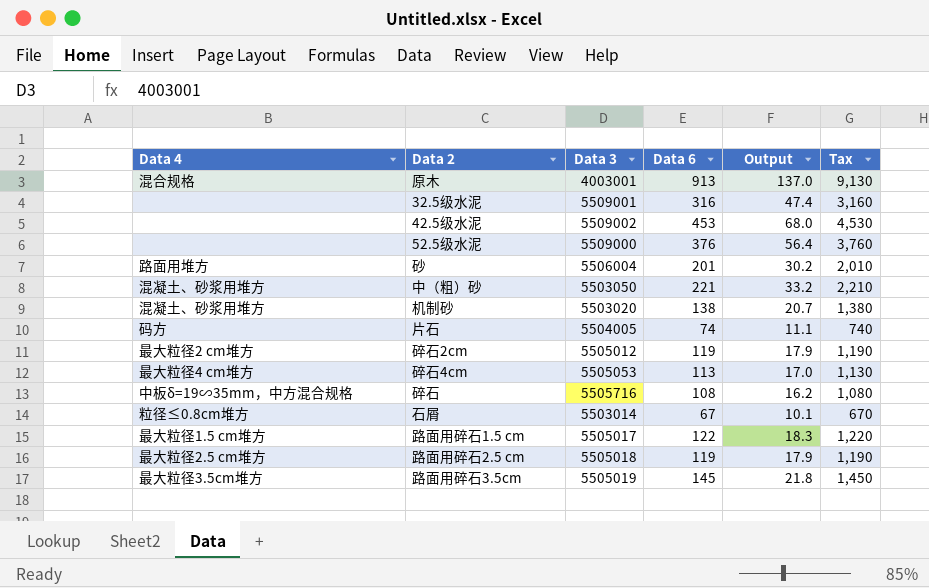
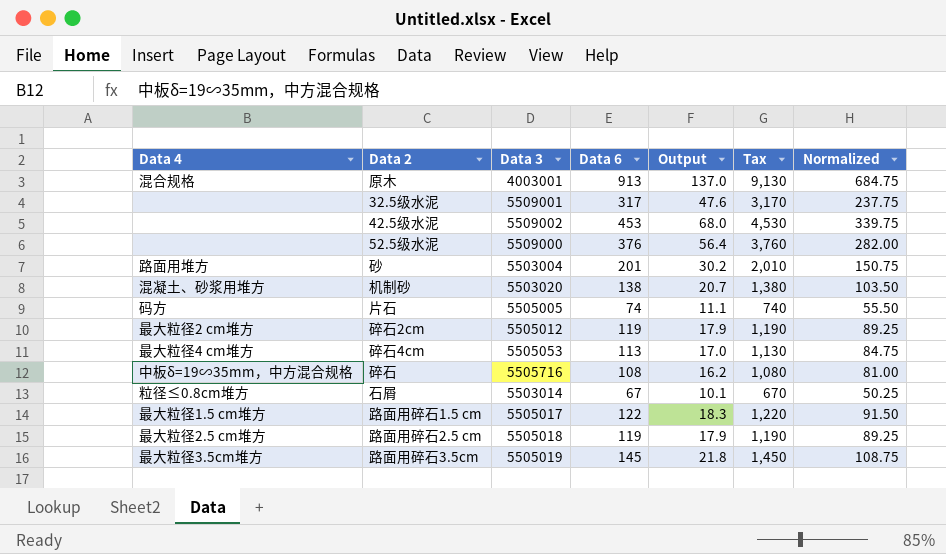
column Normalized | formula: none -> [Data 6] * 0.75
row 中（粗）砂: 混凝土、砂浆用堆方 | 5503050 | 221 | 33.2 | 2,210 -> none
32.5级水泥 | Data 6: 316 -> 317
32.5级水泥 | Output: 47.4 -> 47.6
32.5级水泥 | Tax: 3,160 -> 3,170
砂 | Data 3: 5506004 -> 5503004
片石 | Data 3: 5504005 -> 5505005

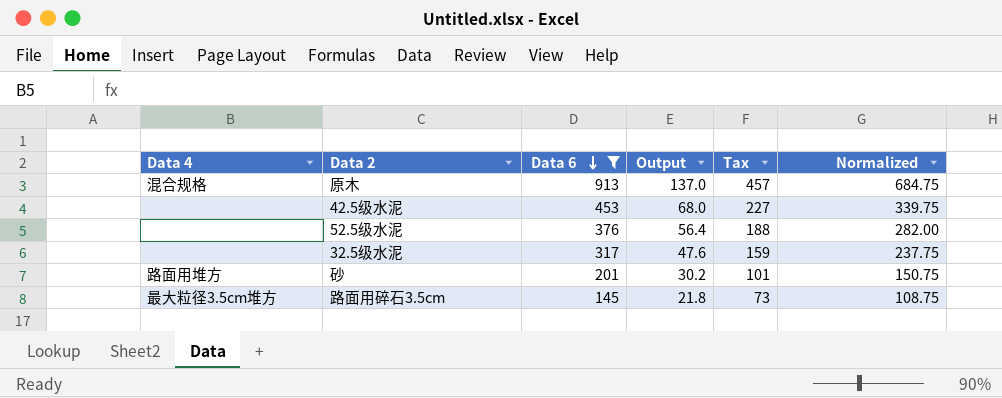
filter: none -> Data 6 >= 145
row order: none -> Data 6 descending
column Data 3 | position: 3 -> none
column Tax | formula: [Data 6] * 10 -> [Data 6] * 0.5

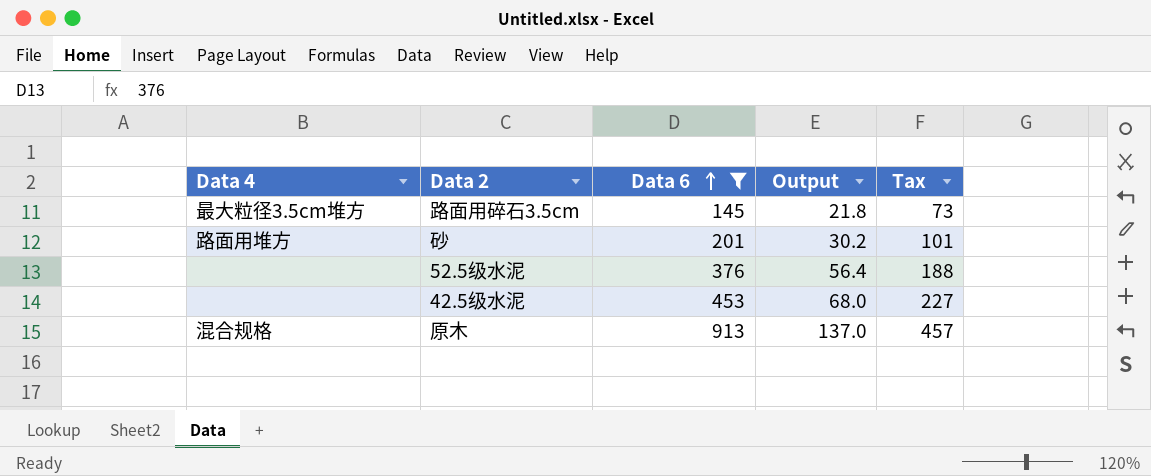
row order: Data 6 descending -> Data 6 ascending
column Normalized | formula: [Data 6] * 0.75 -> none
row 32.5级水泥: none | 317 | 47.6 | 159 | 237.75 -> none

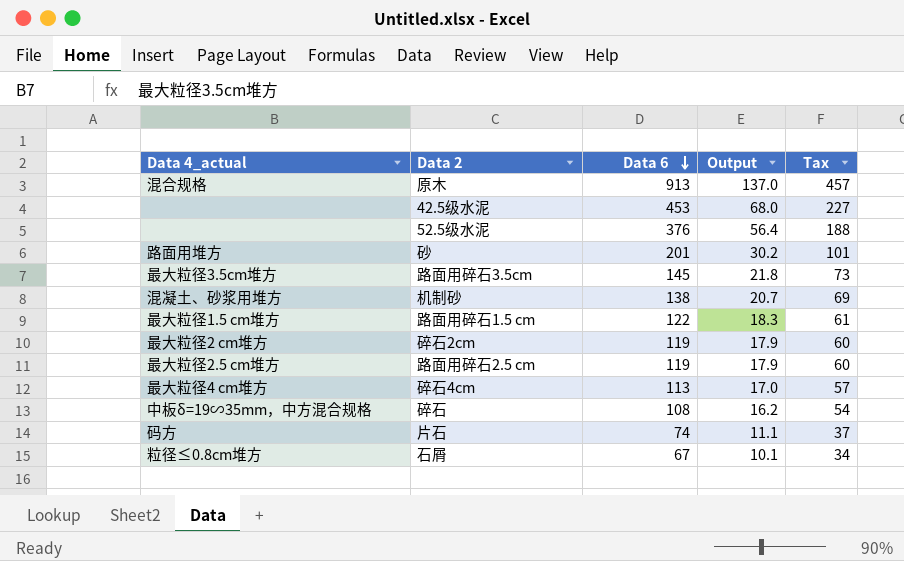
filter: Data 6 >= 145 -> none
row order: Data 6 ascending -> Data 6 descending
column name: Data 4 -> Data 4_actual

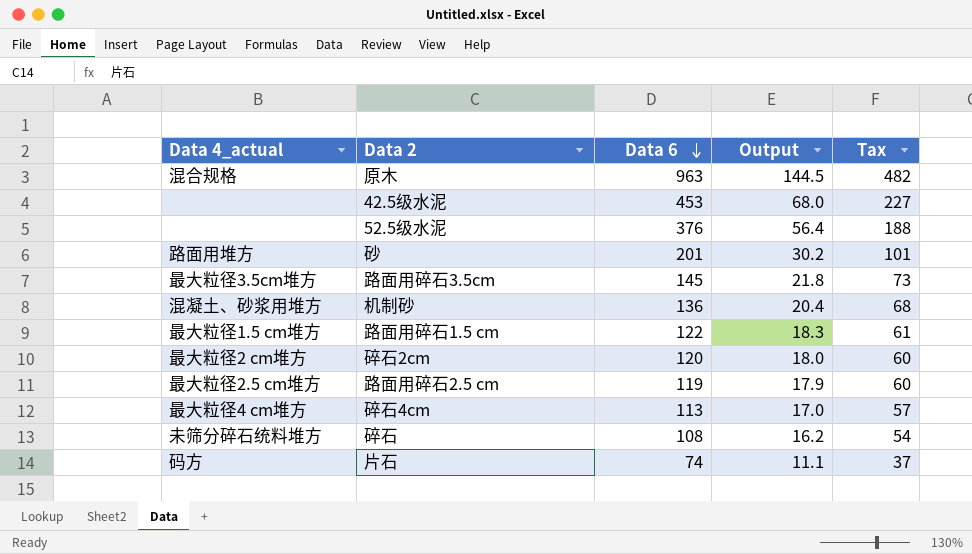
row 石屑: 粒径≤0.8cm堆方 | 67 | 10.1 | 34 -> none
原木 | Data 6: 913 -> 963
原木 | Output: 137.0 -> 144.5
原木 | Tax: 457 -> 482
机制砂 | Data 6: 138 -> 136
机制砂 | Output: 20.7 -> 20.4
机制砂 | Tax: 69 -> 68
碎石2cm | Data 6: 119 -> 120
碎石2cm | Output: 17.9 -> 18.0
碎石 | Data 4_actual: 中板δ=19∽35mm，中方混合规格 -> 未筛分碎石统料堆方

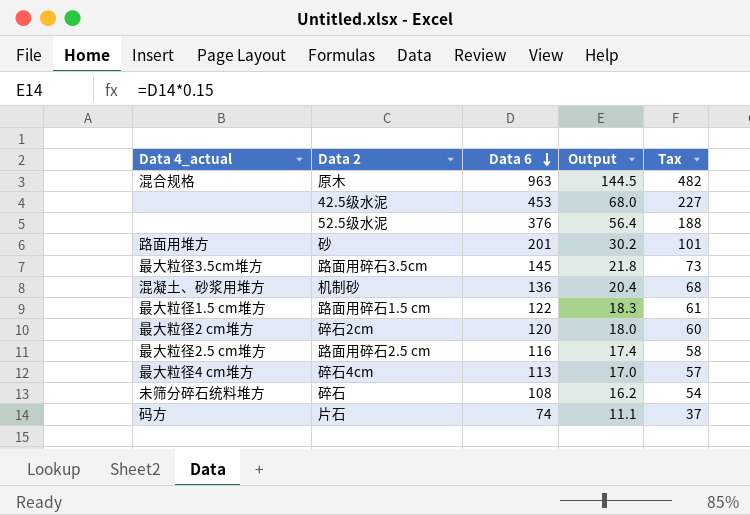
路面用碎石2.5 cm | Data 6: 119 -> 116
路面用碎石2.5 cm | Output: 17.9 -> 17.4
路面用碎石2.5 cm | Tax: 60 -> 58

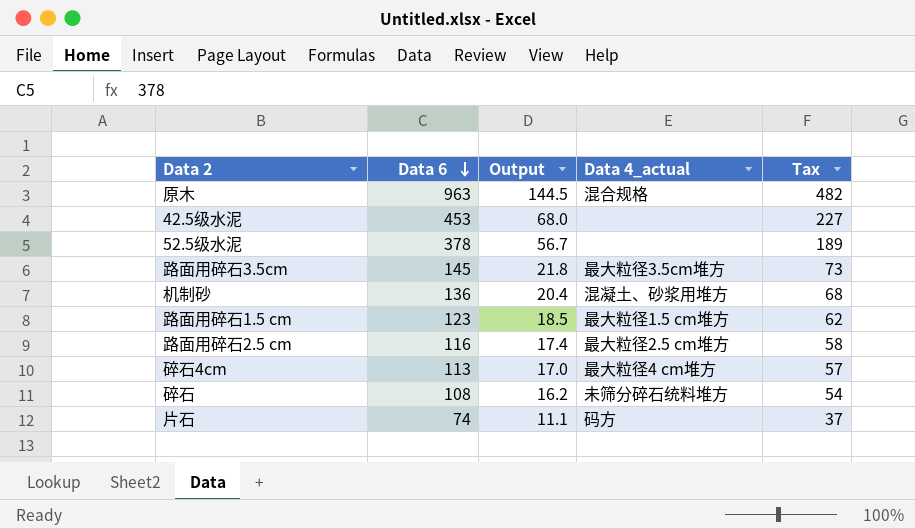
column Data 4_actual | position: 1 -> 4
row 砂: 路面用堆方 | 201 | 30.2 | 101 -> none
row 碎石2cm: 最大粒径2 cm堆方 | 120 | 18.0 | 60 -> none
52.5级水泥 | Data 6: 376 -> 378
52.5级水泥 | Output: 56.4 -> 56.7
52.5级水泥 | Tax: 188 -> 189
路面用碎石1.5 cm | Data 6: 122 -> 123
路面用碎石1.5 cm | Output: 18.3 -> 18.5
路面用碎石1.5 cm | Tax: 61 -> 62

